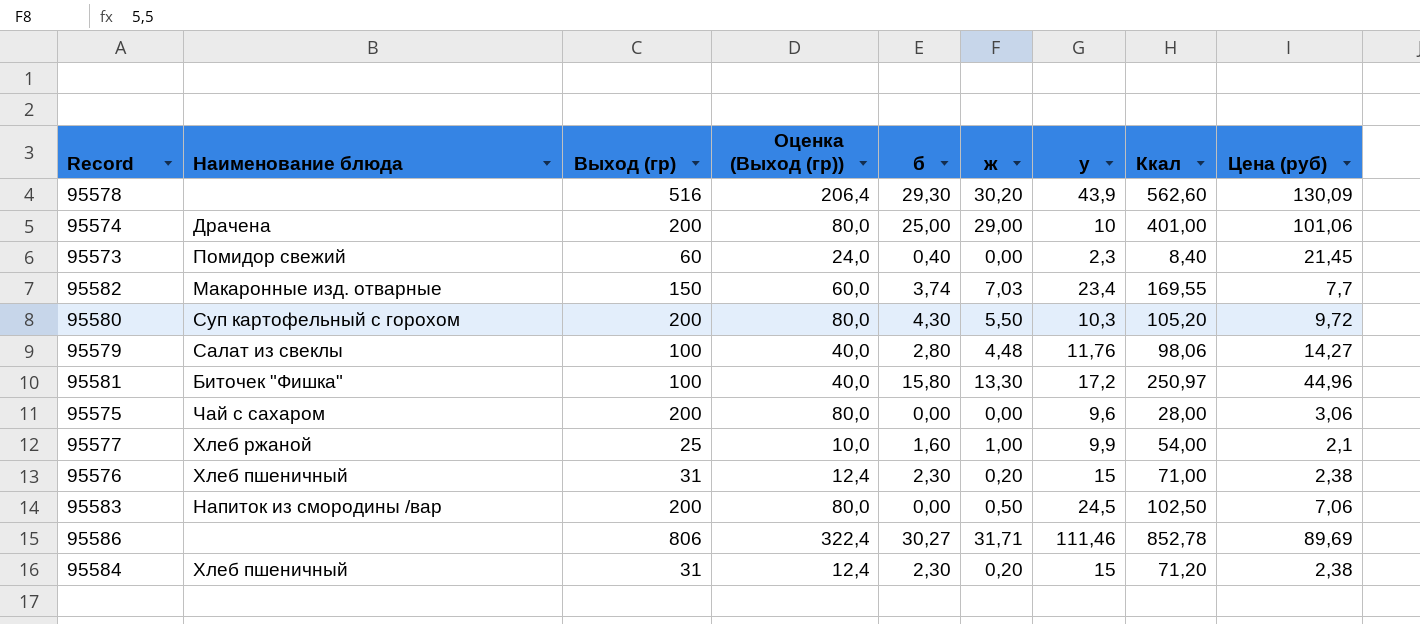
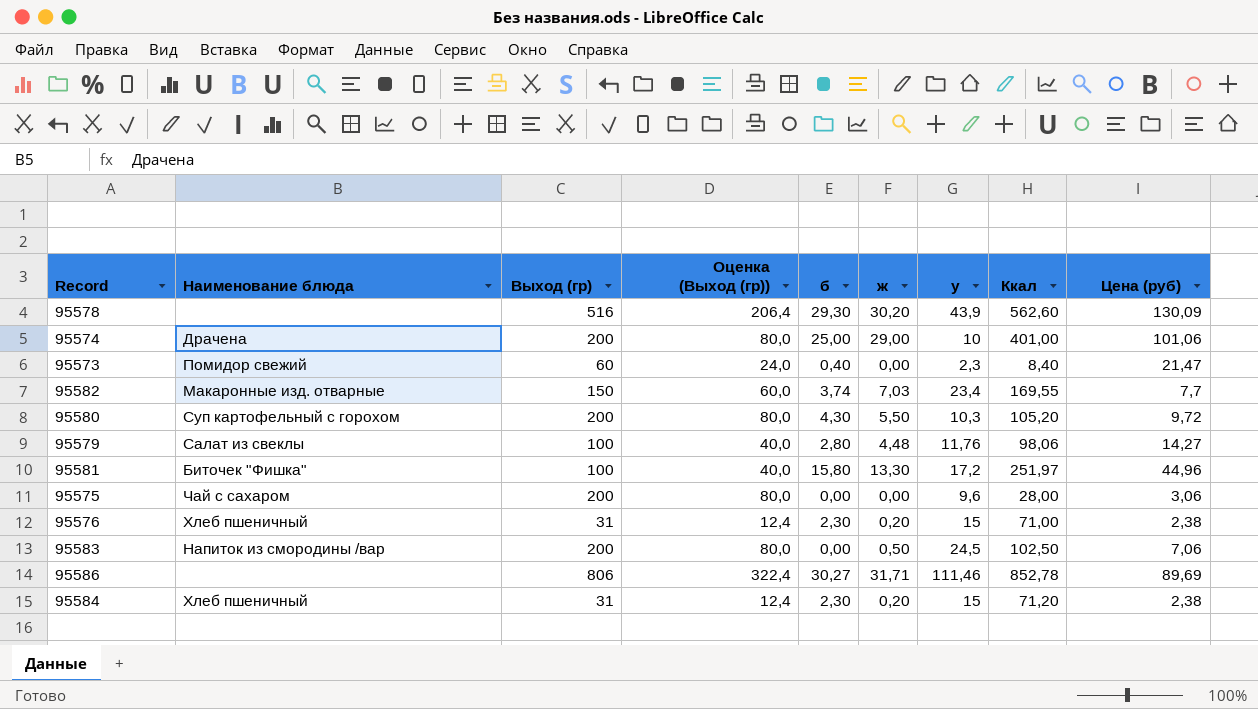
row 95577: Хлеб ржаной | 25 | 10,0 | 1,60 | 1,00 | 9,9 | 54,00 | 2,1 -> none
95573 | Цена (руб): 21,45 -> 21,47
95581 | Ккал: 250,97 -> 251,97

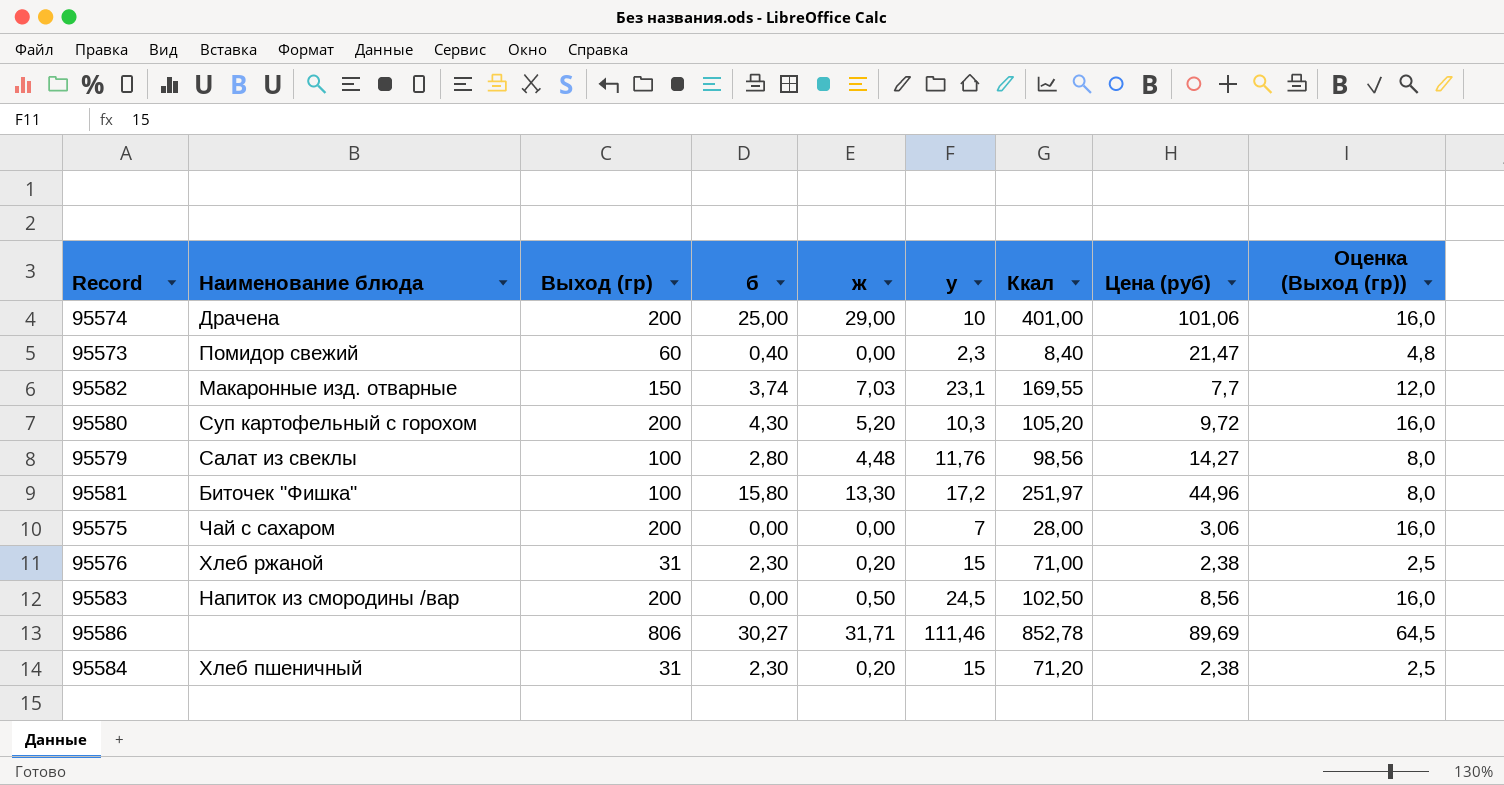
column Оценка (Выход (гр)) | formula: [Выход (гр)] * 0,4 -> [Выход (гр)] * 0,08
column Оценка (Выход (гр)) | position: 4 -> 9
row 95578: none | 516 | 206,4 | 29,30 | 30,20 | 43,9 | 562,60 | 130,09 -> none
95582 | у: 23,4 -> 23,1
95580 | ж: 5,50 -> 5,20
95579 | Ккал: 98,06 -> 98,56
95575 | у: 9,6 -> 7
95576 | Наименование блюда: Хлеб пшеничный -> Хлеб ржаной
95583 | Цена (руб): 7,06 -> 8,56

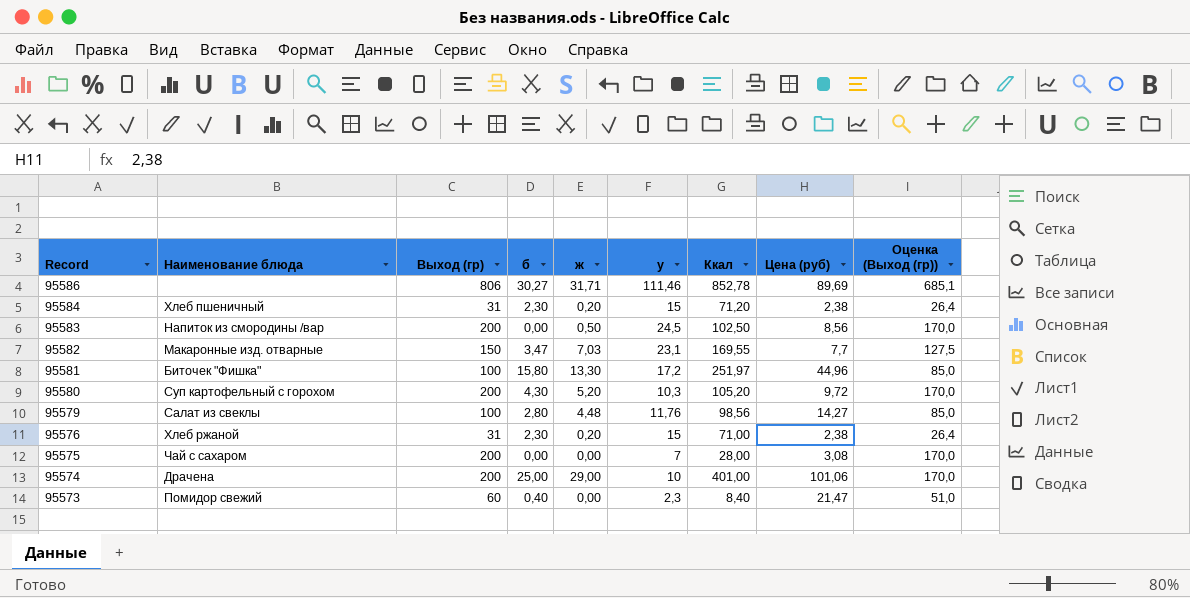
row order: none -> Record descending
column Оценка (Выход (гр)) | formula: [Выход (гр)] * 0,08 -> [Выход (гр)] * 0,85
95582 | б: 3,74 -> 3,47
95575 | Цена (руб): 3,06 -> 3,08

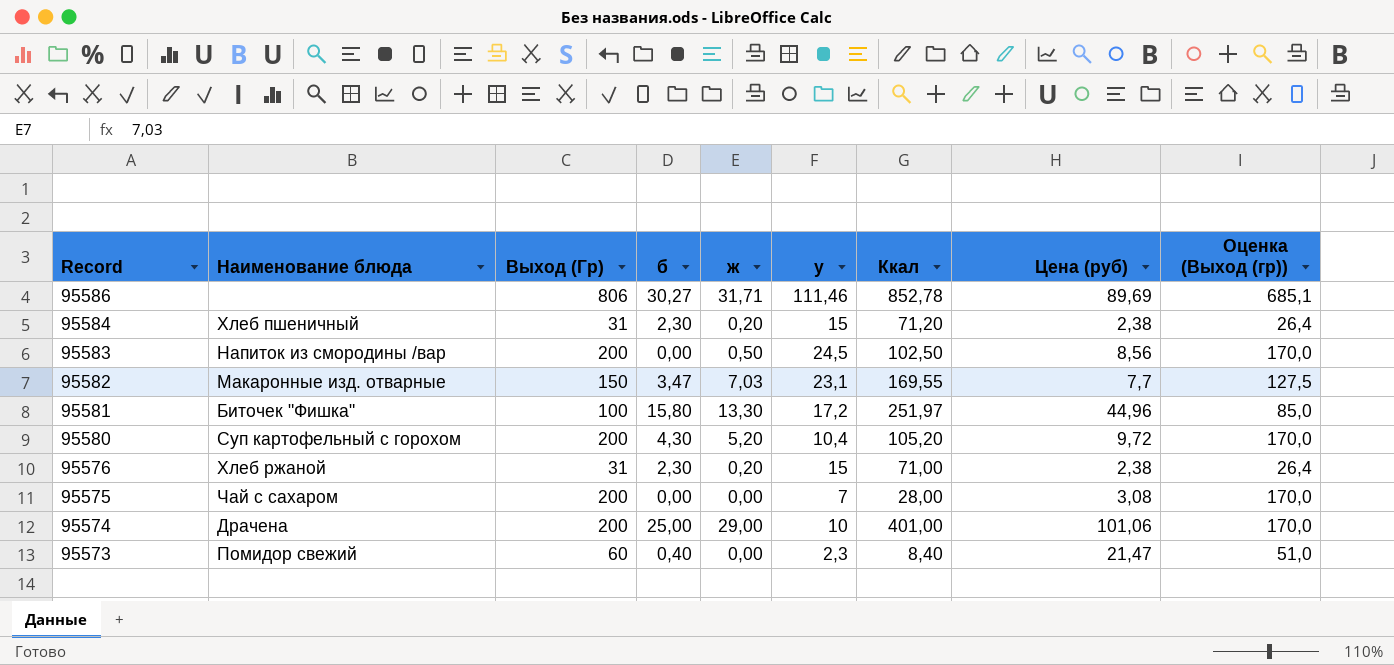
column name: Выход (гр) -> Выход (Гр)
row 95579: Салат из свеклы | 100 | 2,80 | 4,48 | 11,76 | 98,56 | 14,27 | 85,0 -> none
95580 | у: 10,3 -> 10,4

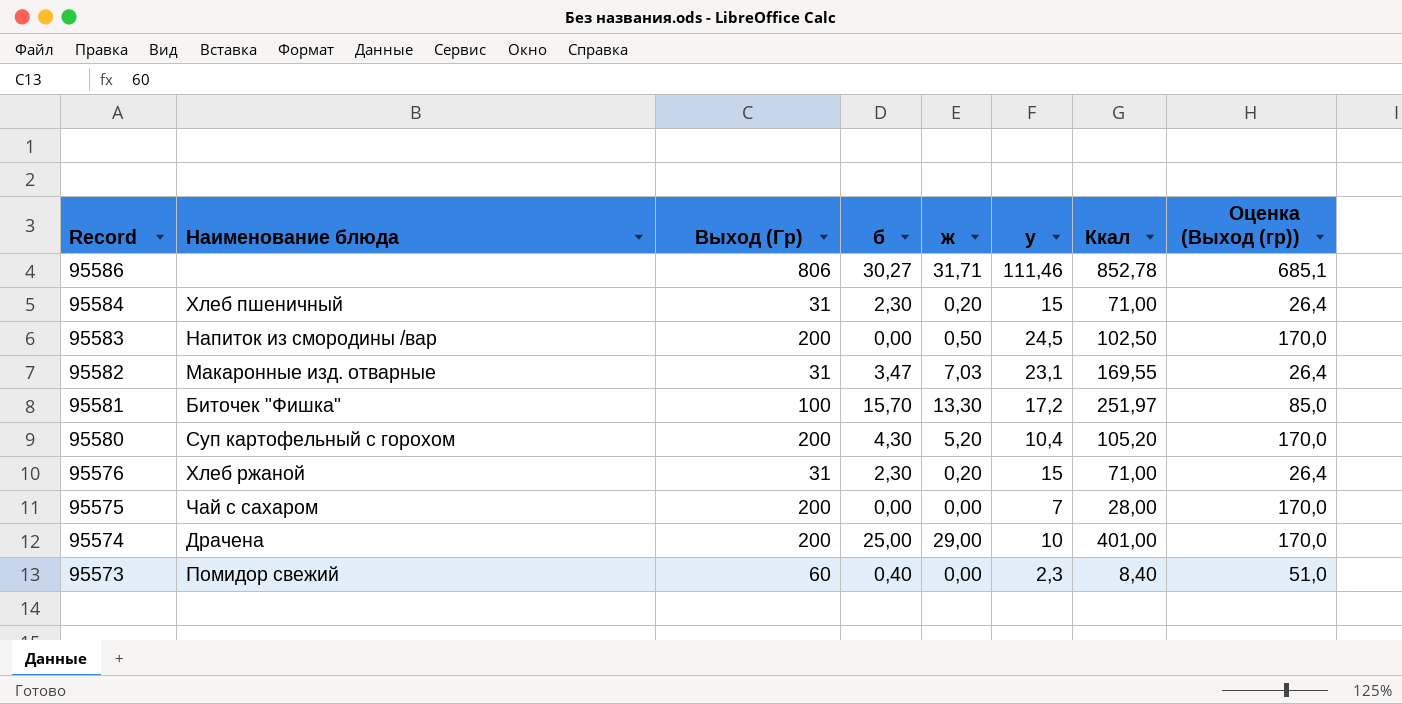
column Цена (руб) | position: 8 -> none
95584 | Ккал: 71,20 -> 71,00
95582 | Выход (Гр): 150 -> 31
95582 | Оценка (Выход (гр)): 127,5 -> 26,4
95581 | б: 15,80 -> 15,70

